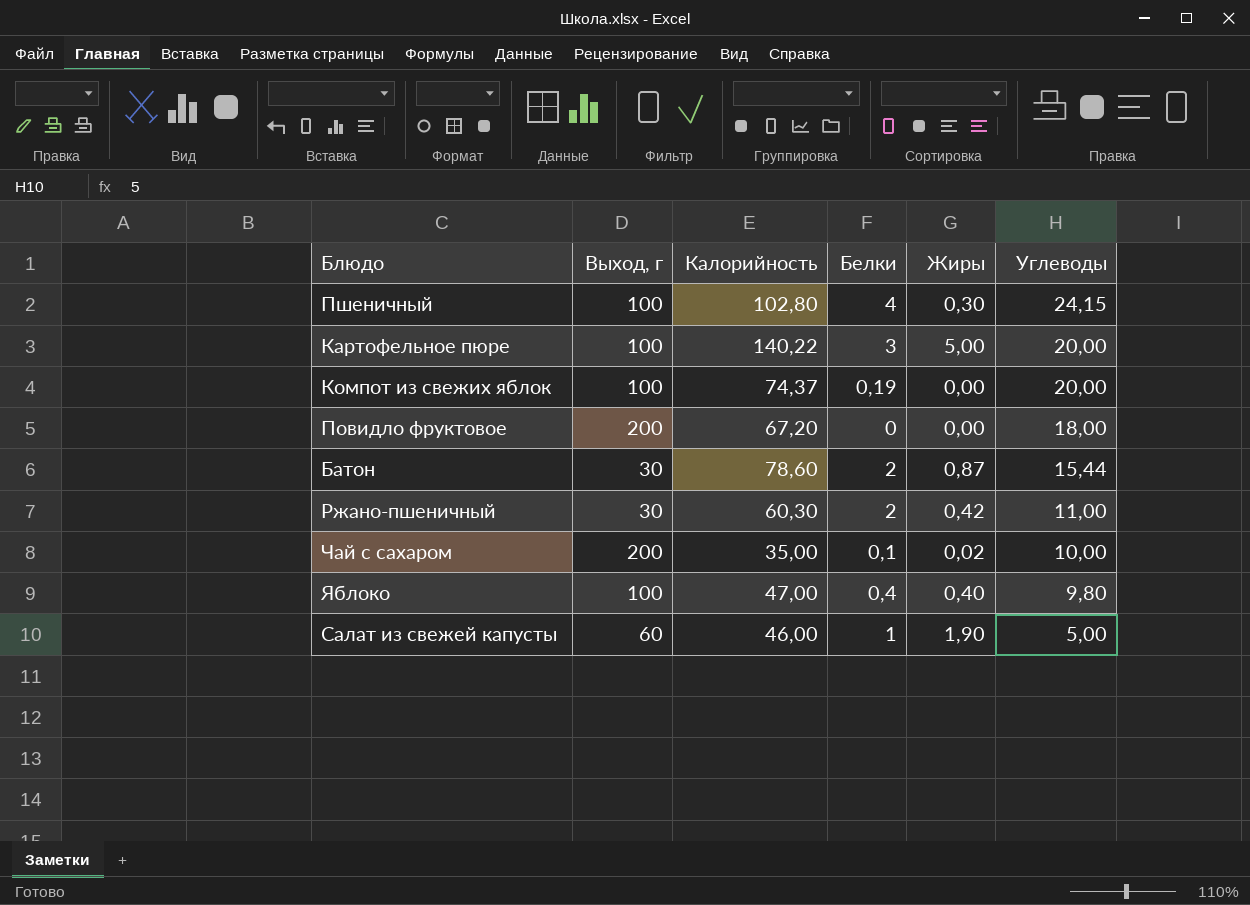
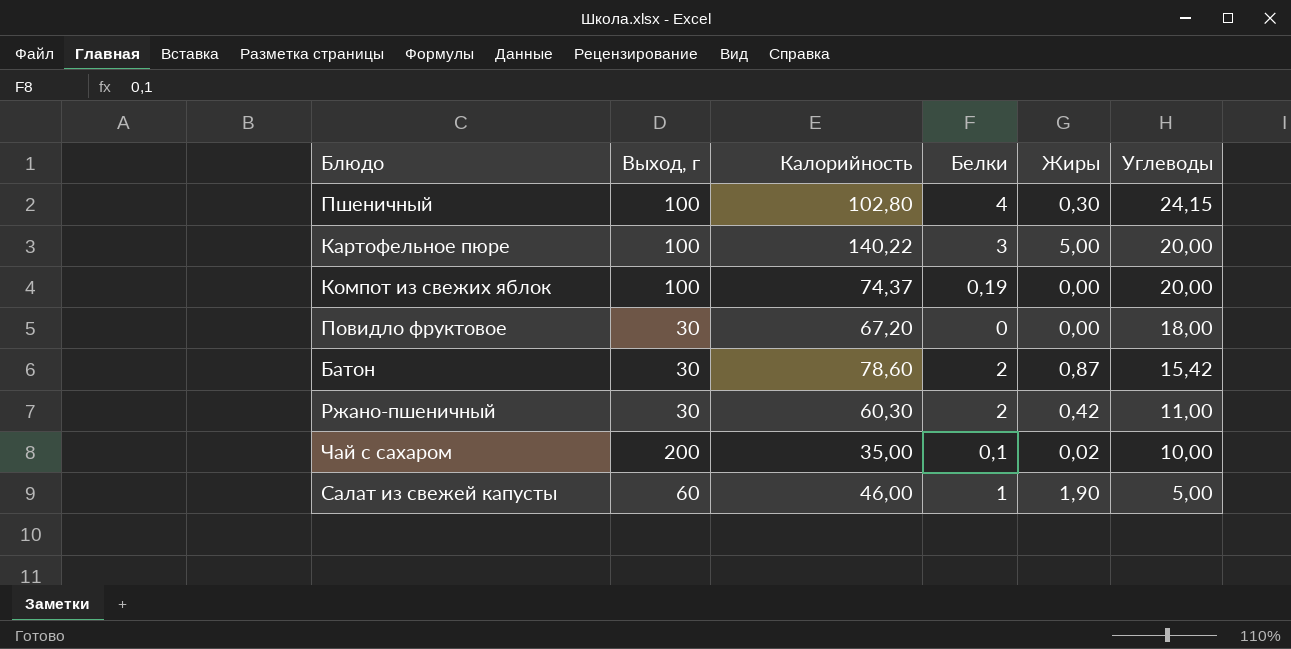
row Яблоко: 100 | 47,00 | 0,4 | 0,40 | 9,80 -> none
Повидло фруктовое | Выход, г: 200 -> 30
Батон | Углеводы: 15,44 -> 15,42

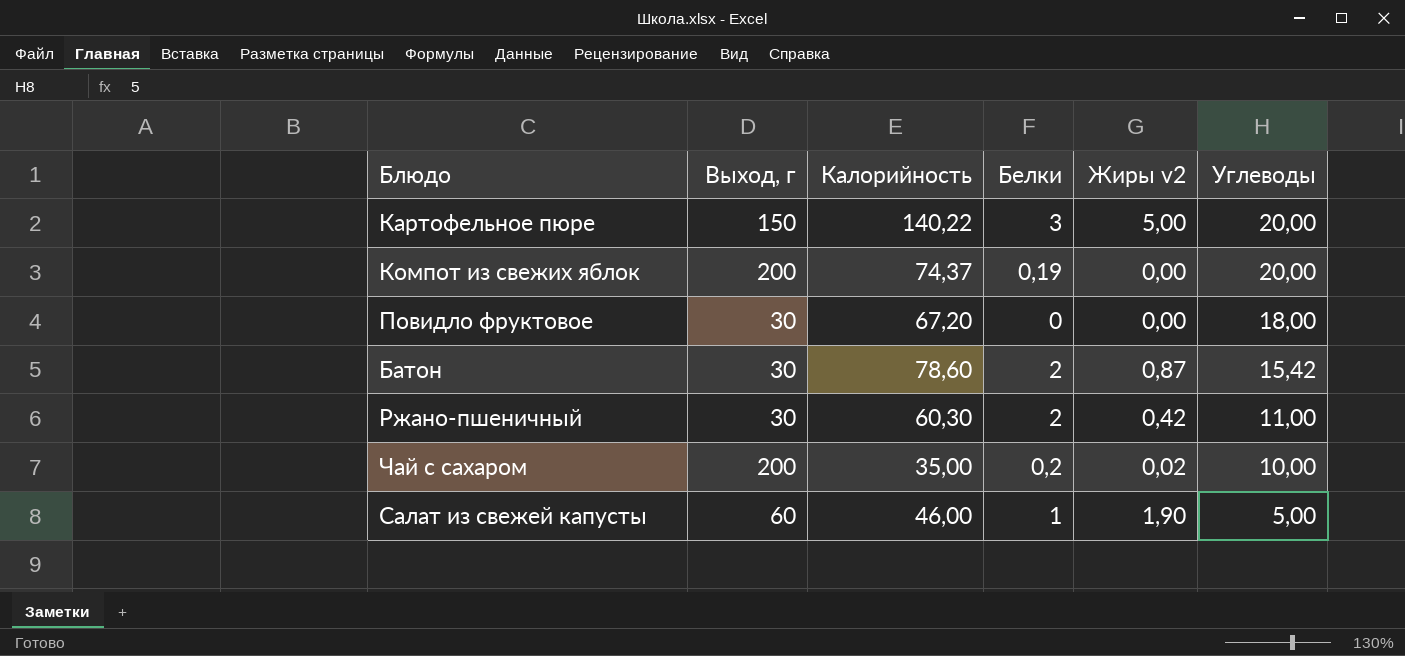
column name: Жиры -> Жиры v2
row Пшеничный: 100 | 102,80 | 4 | 0,30 | 24,15 -> none
Картофельное пюре | Выход, г: 100 -> 150
Компот из свежих яблок | Выход, г: 100 -> 200
Чай с сахаром | Белки: 0,1 -> 0,2

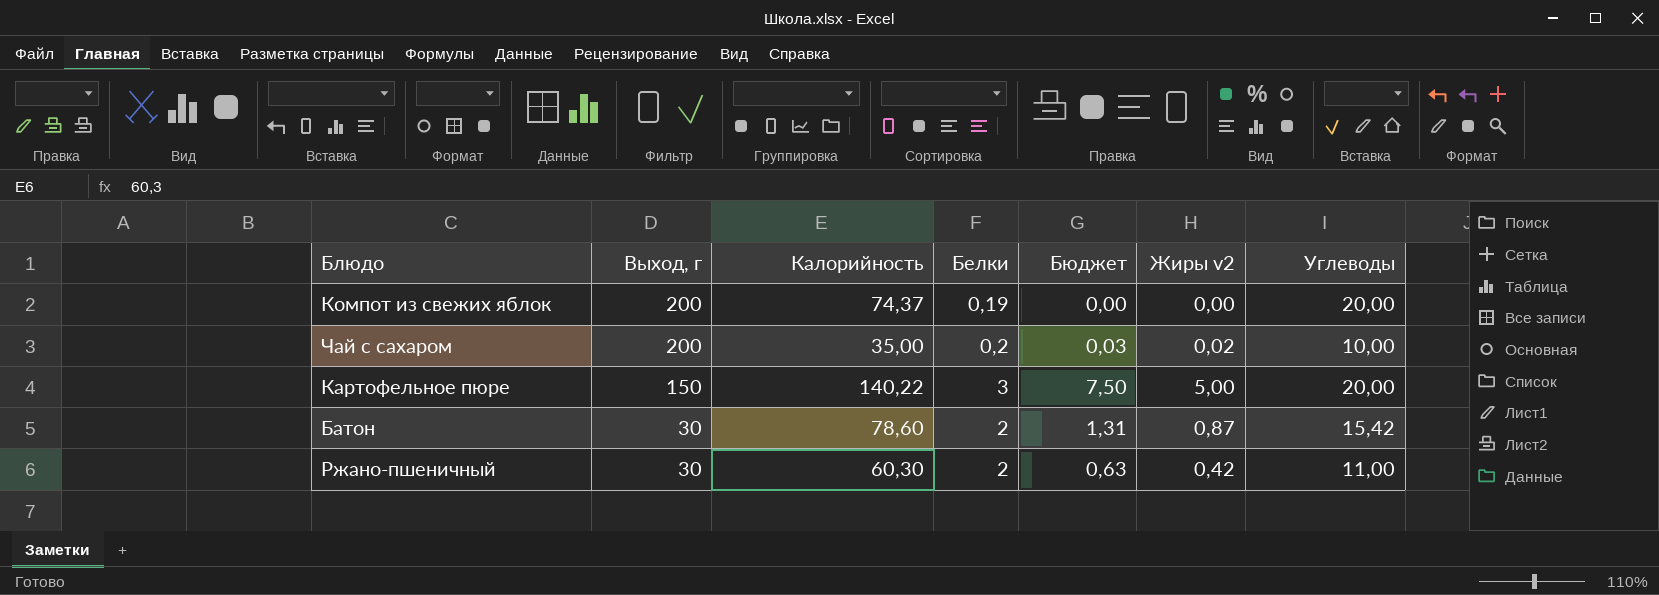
row order: Углеводы descending -> Выход, г descending
column Бюджет | formula: none -> [Жиры v2] * 1,5
row Повидло фруктовое: 30 | 67,20 | 0 | 0,00 | 18,00 -> none
row Салат из свежей капусты: 60 | 46,00 | 1 | 1,90 | 5,00 -> none

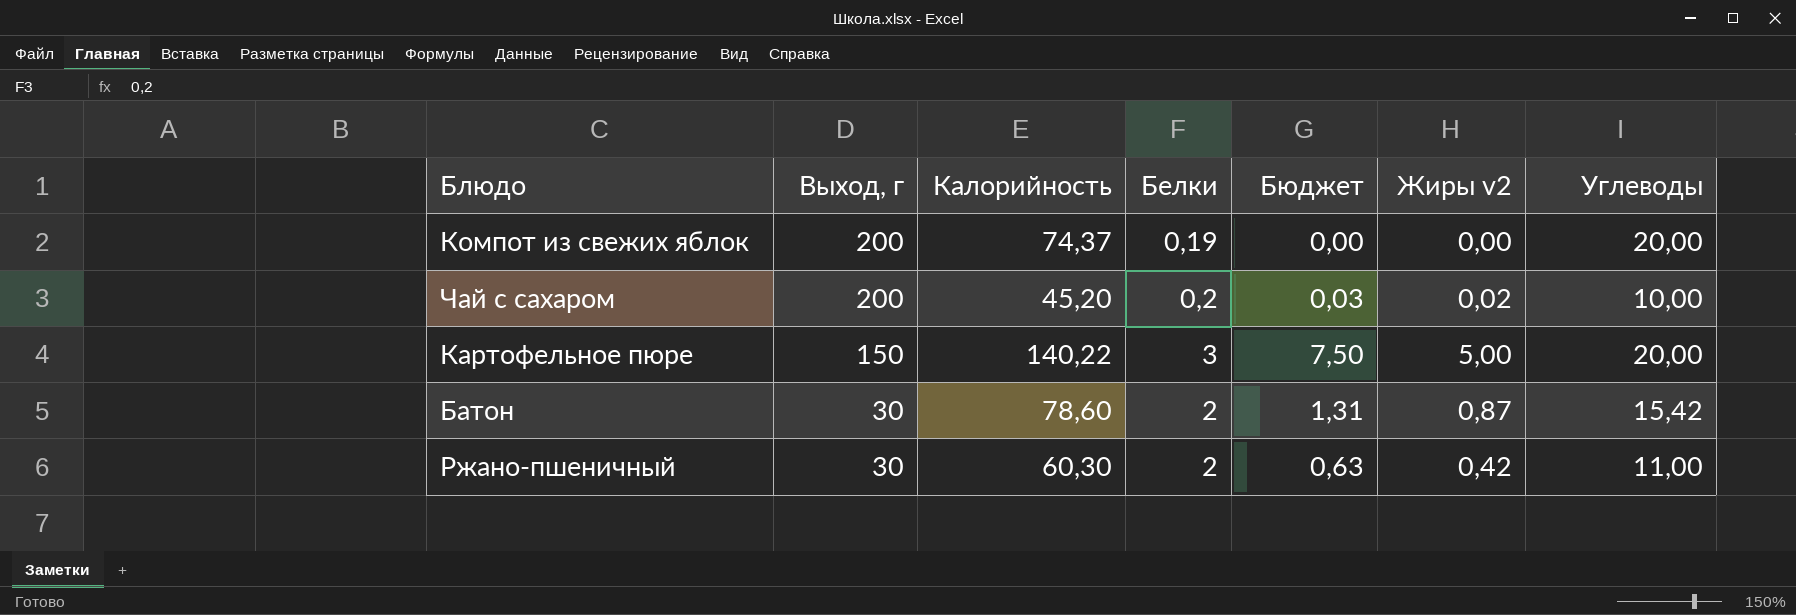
Чай с сахаром | Калорийность: 35,00 -> 45,20

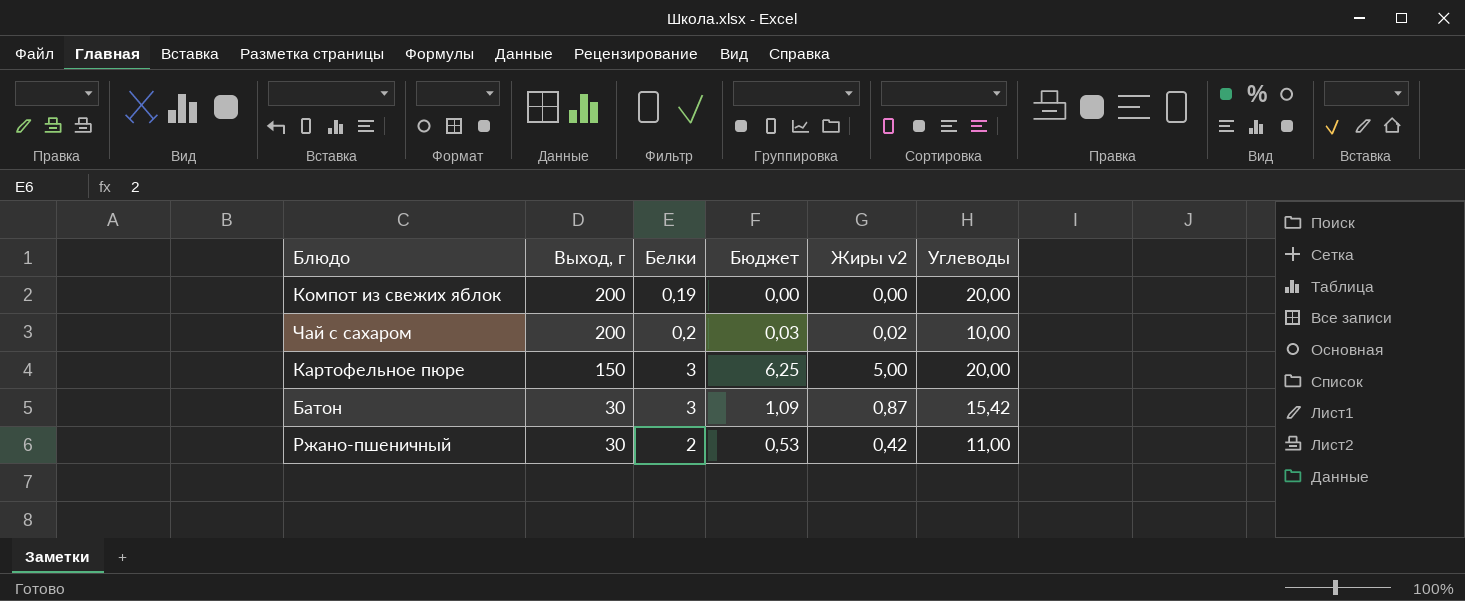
column Калорийность | position: 3 -> none
column Бюджет | formula: [Жиры v2] * 1,5 -> [Жиры v2] * 1,25
Батон | Белки: 2 -> 3

